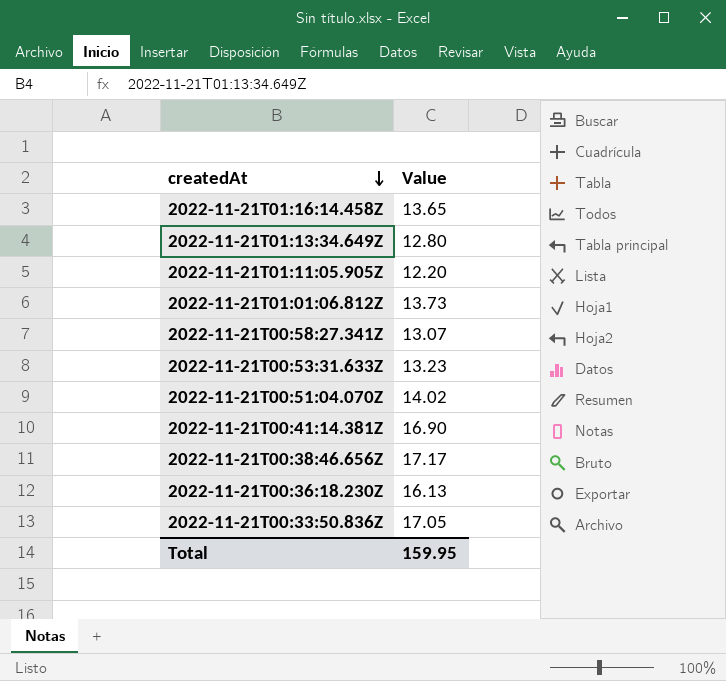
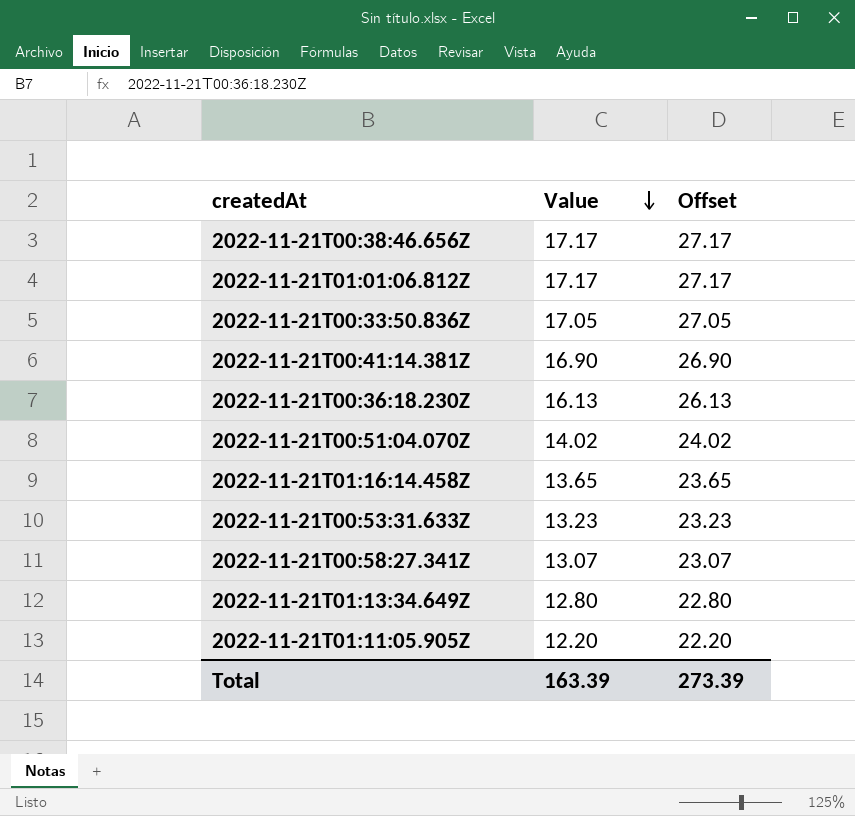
row order: createdAt descending -> Value descending
column Offset | formula: none -> [Value] + 10
2022-11-21T01:01:06.812Z | Value: 13.73 -> 17.17
Total | Value: 159.95 -> 163.39

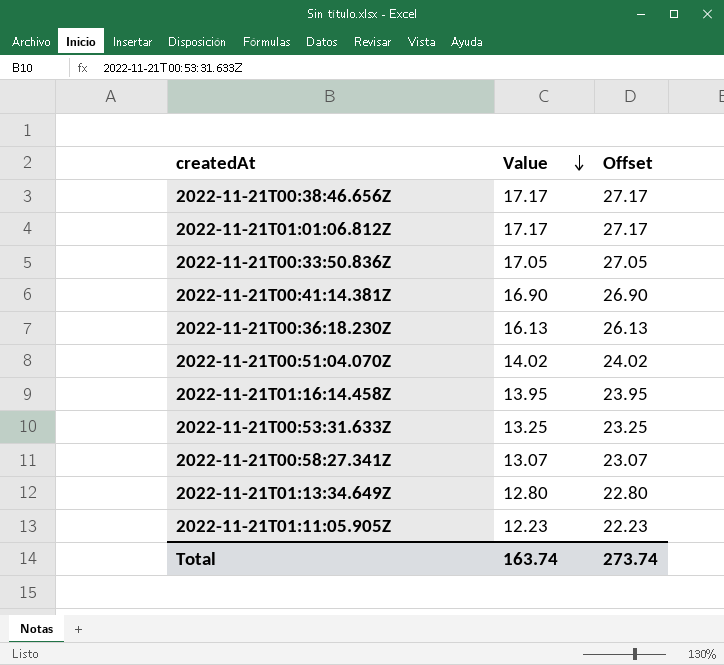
2022-11-21T01:16:14.458Z | Value: 13.65 -> 13.95
2022-11-21T01:16:14.458Z | Offset: 23.65 -> 23.95
2022-11-21T00:53:31.633Z | Value: 13.23 -> 13.25
2022-11-21T00:53:31.633Z | Offset: 23.23 -> 23.25
2022-11-21T01:11:05.905Z | Value: 12.20 -> 12.23
2022-11-21T01:11:05.905Z | Offset: 22.20 -> 22.23
Total | Value: 163.39 -> 163.74
Total | Offset: 273.39 -> 273.74

